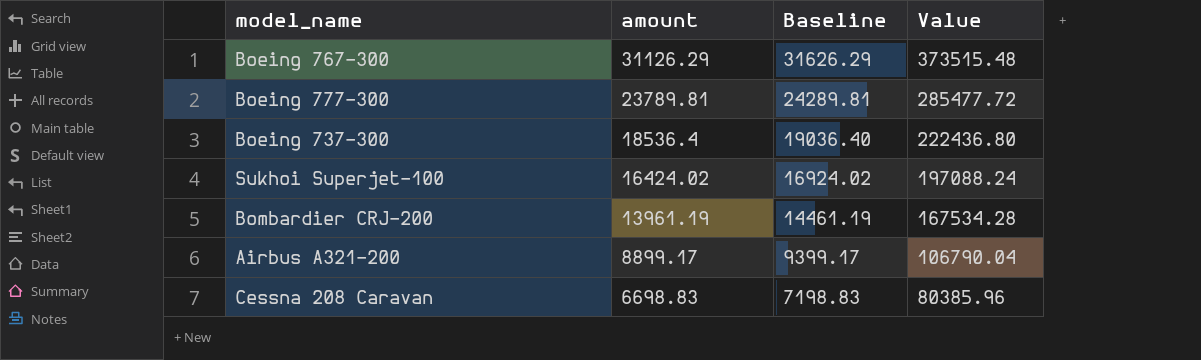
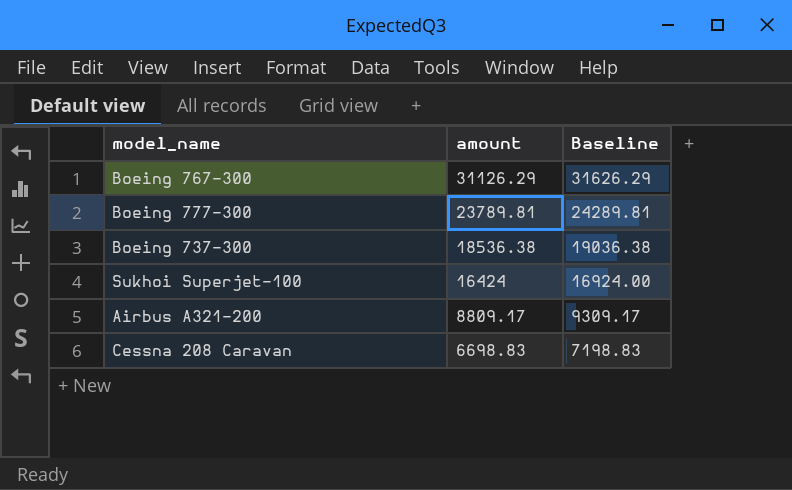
column Value | formula: [amount] * 12 -> none
row Bombardier CRJ-200: 13961.19 | 14461.19 | 167534.28 -> none
Boeing 737-300 | amount: 18536.4 -> 18536.38
Boeing 737-300 | Baseline: 19036.40 -> 19036.38
Sukhoi Superjet-100 | amount: 16424.02 -> 16424
Sukhoi Superjet-100 | Baseline: 16924.02 -> 16924.00
Airbus A321-200 | amount: 8899.17 -> 8809.17
Airbus A321-200 | Baseline: 9399.17 -> 9309.17

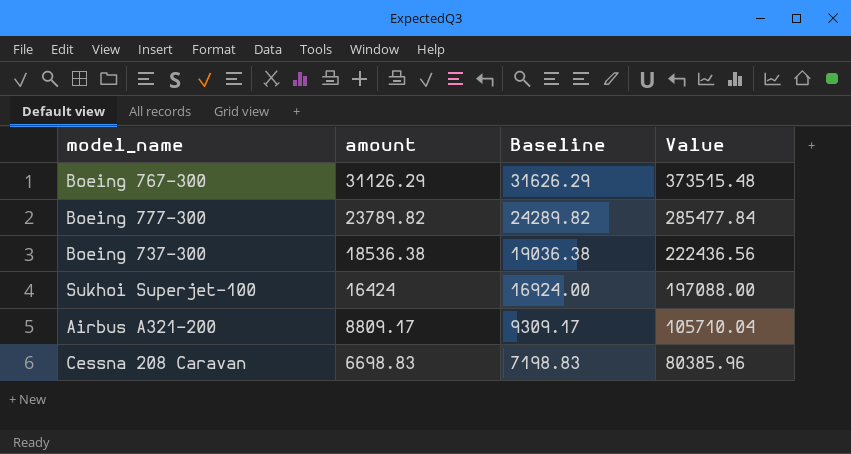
column Value | formula: none -> [amount] * 12
Boeing 777-300 | amount: 23789.81 -> 23789.82
Boeing 777-300 | Baseline: 24289.81 -> 24289.82

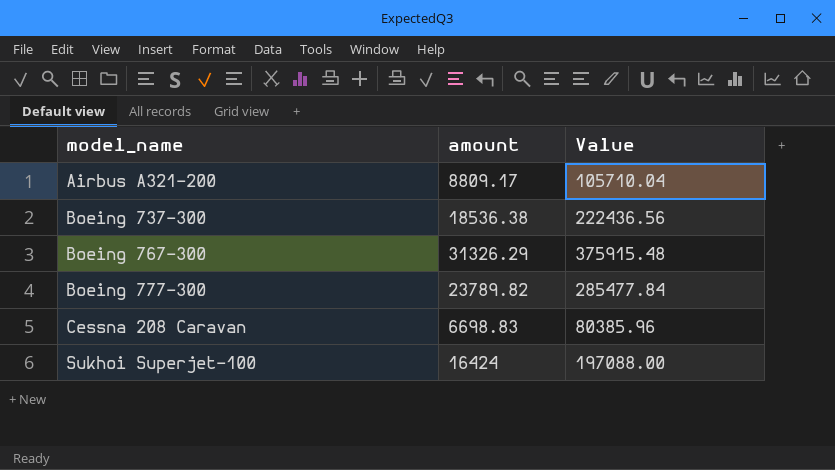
row order: amount descending -> model_name ascending
column Baseline | formula: [amount] + 500 -> none
Boeing 767-300 | amount: 31126.29 -> 31326.29
Boeing 767-300 | Value: 373515.48 -> 375915.48

